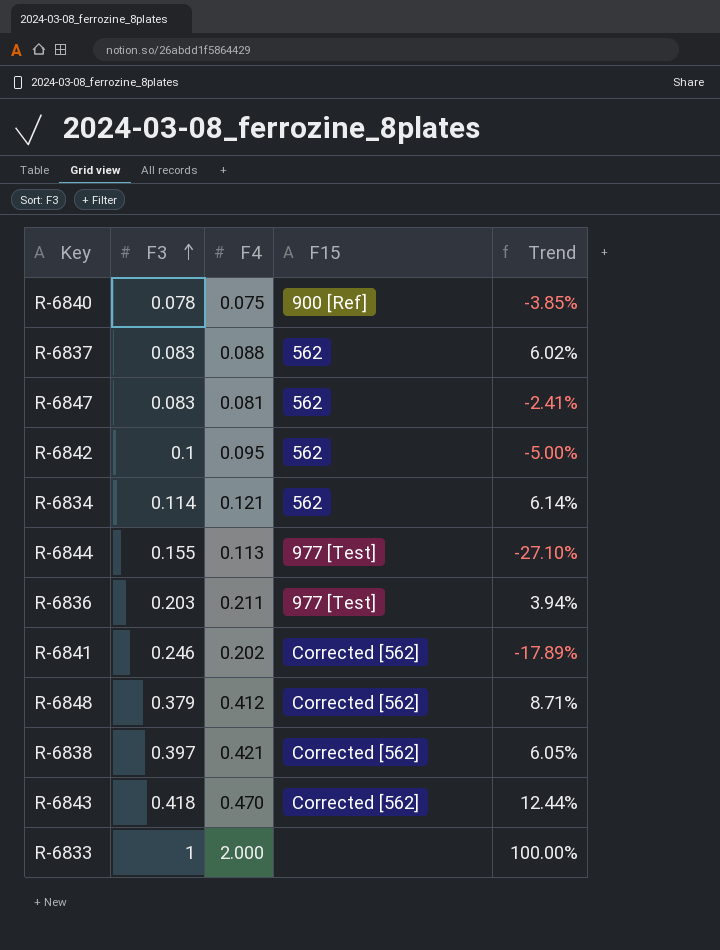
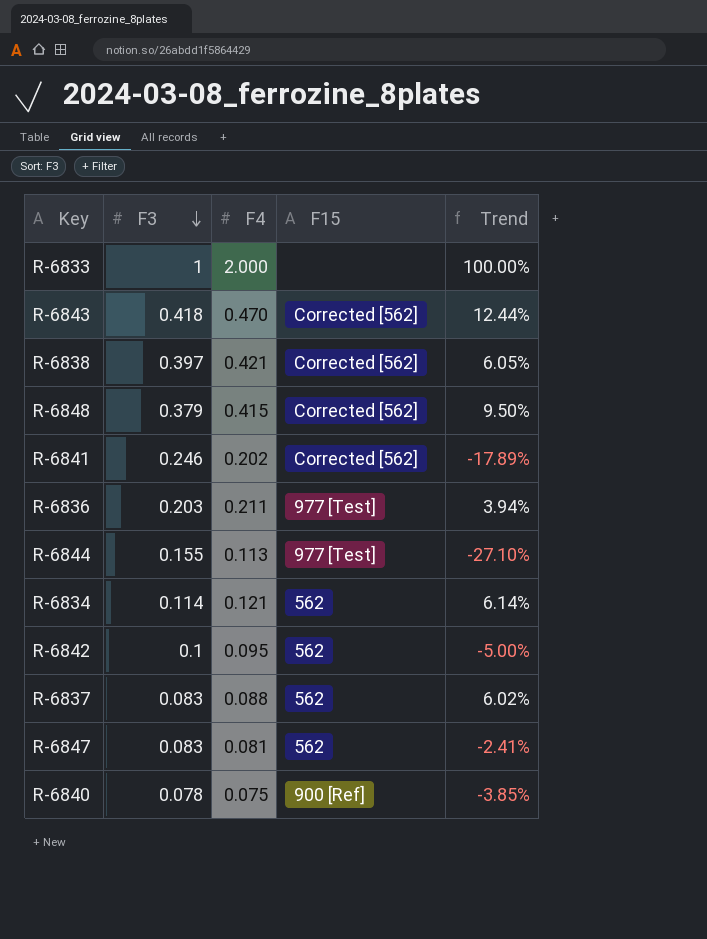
row order: F3 ascending -> F3 descending
R-6848 | F4: 0.412 -> 0.415
R-6848 | Trend: 8.71% -> 9.50%

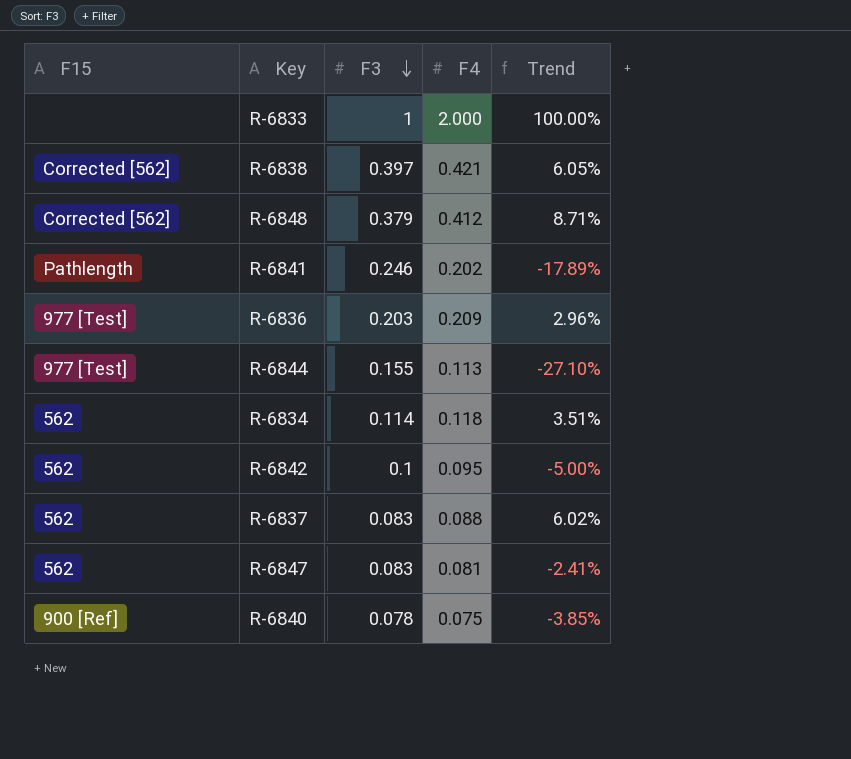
column F15 | position: 4 -> 1
row R-6843: 0.418 | 0.470 | Corrected [562] | 12.44% -> none
R-6848 | F4: 0.415 -> 0.412
R-6848 | Trend: 9.50% -> 8.71%
R-6841 | F15: Corrected [562] -> Pathlength
R-6836 | F4: 0.211 -> 0.209
R-6836 | Trend: 3.94% -> 2.96%
R-6834 | F4: 0.121 -> 0.118
R-6834 | Trend: 6.14% -> 3.51%

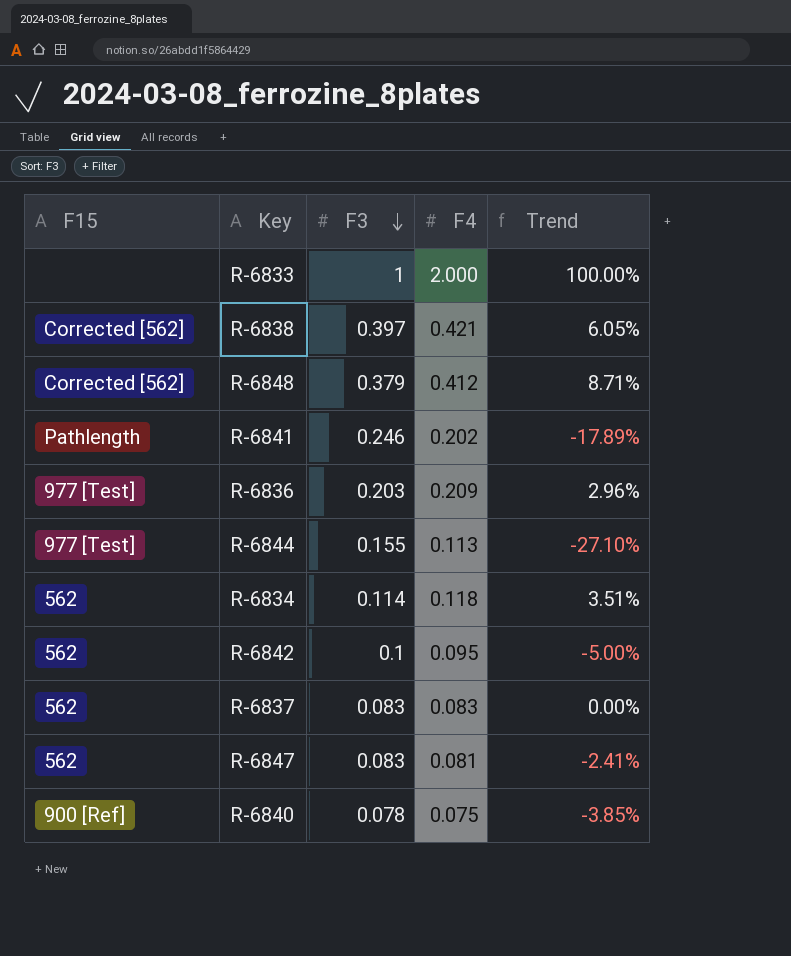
R-6837 | F4: 0.088 -> 0.083
R-6837 | Trend: 6.02% -> 0.00%

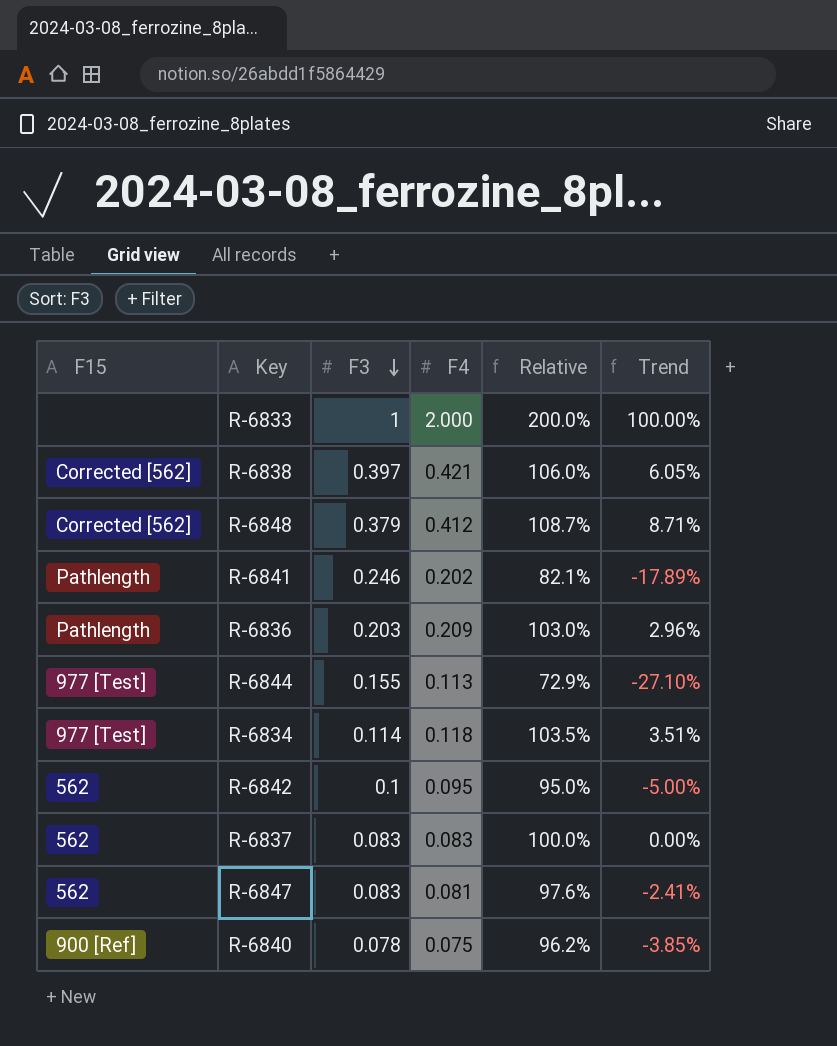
column Relative | formula: none -> [F4] / [F3]
R-6836 | F15: 977 [Test] -> Pathlength
R-6834 | F15: 562 -> 977 [Test]

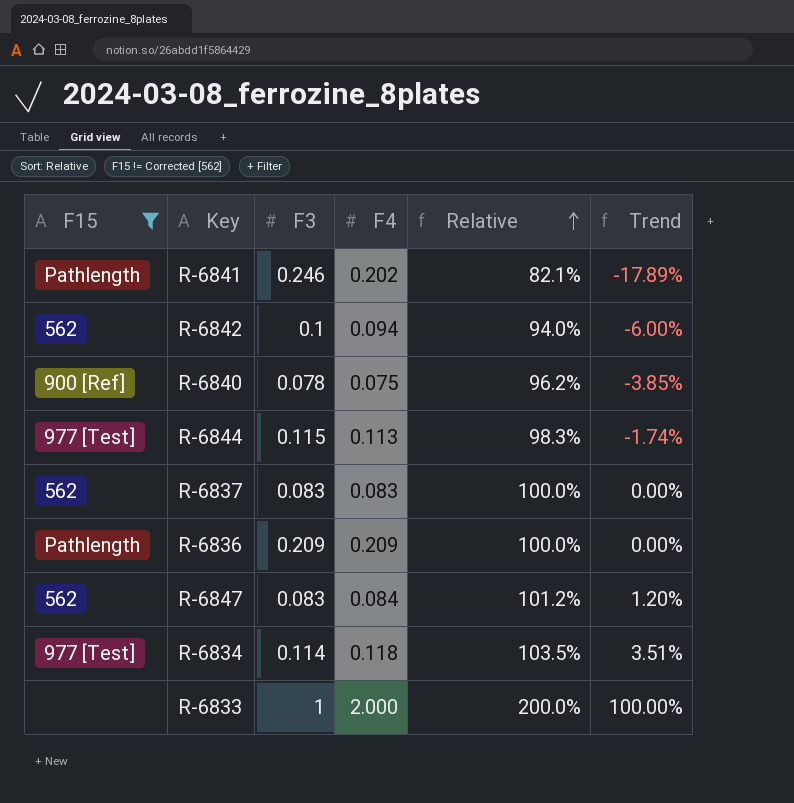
filter: none -> F15 != Corrected [562]
row order: F3 descending -> Relative ascending
R-6842 | F4: 0.095 -> 0.094
R-6842 | Relative: 95.0% -> 94.0%
R-6842 | Trend: -5.00% -> -6.00%
R-6844 | F3: 0.155 -> 0.115
R-6844 | Relative: 72.9% -> 98.3%
R-6844 | Trend: -27.10% -> -1.74%
R-6836 | F3: 0.203 -> 0.209
R-6836 | Relative: 103.0% -> 100.0%
R-6836 | Trend: 2.96% -> 0.00%
R-6847 | F4: 0.081 -> 0.084
R-6847 | Relative: 97.6% -> 101.2%
R-6847 | Trend: -2.41% -> 1.20%

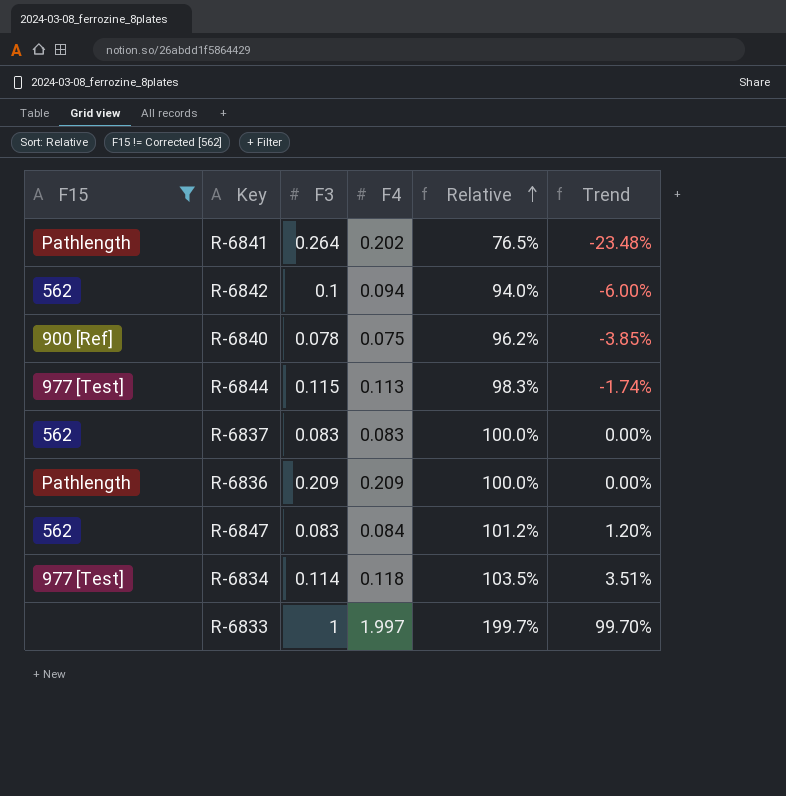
R-6841 | F3: 0.246 -> 0.264
R-6841 | Relative: 82.1% -> 76.5%
R-6841 | Trend: -17.89% -> -23.48%
R-6833 | F4: 2.000 -> 1.997
R-6833 | Relative: 200.0% -> 199.7%
R-6833 | Trend: 100.00% -> 99.70%

